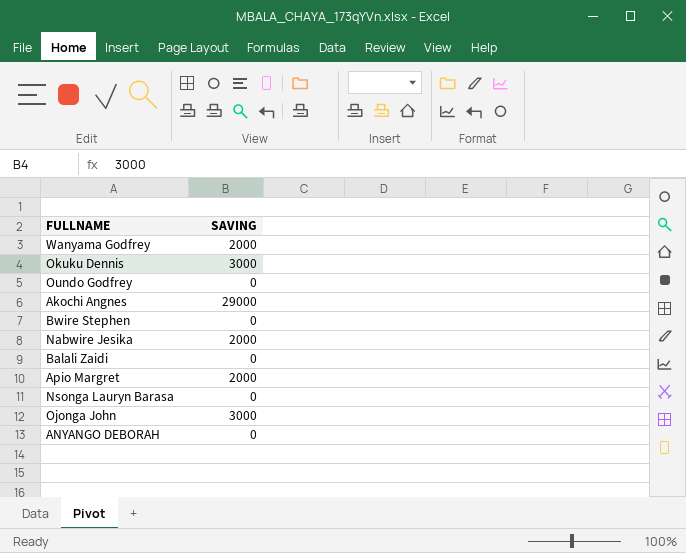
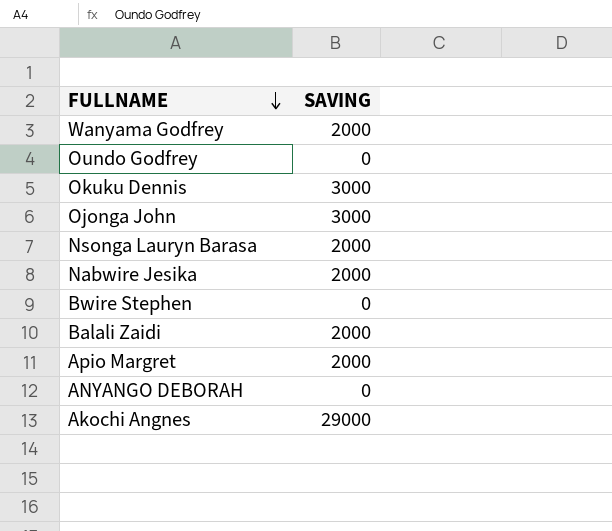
row order: none -> FULLNAME descending
Nsonga Lauryn Barasa | SAVING: 0 -> 2000
Balali Zaidi | SAVING: 0 -> 2000

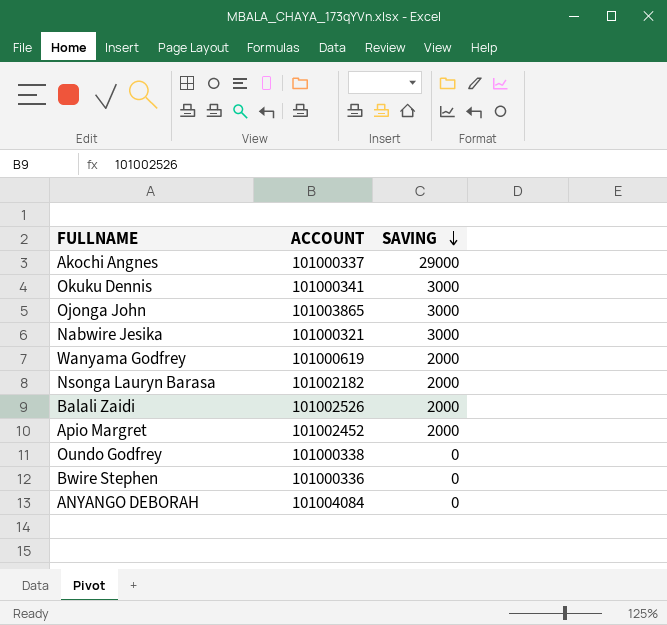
row order: FULLNAME descending -> SAVING descending
column ACCOUNT | position: none -> 2
Nabwire Jesika | SAVING: 2000 -> 3000

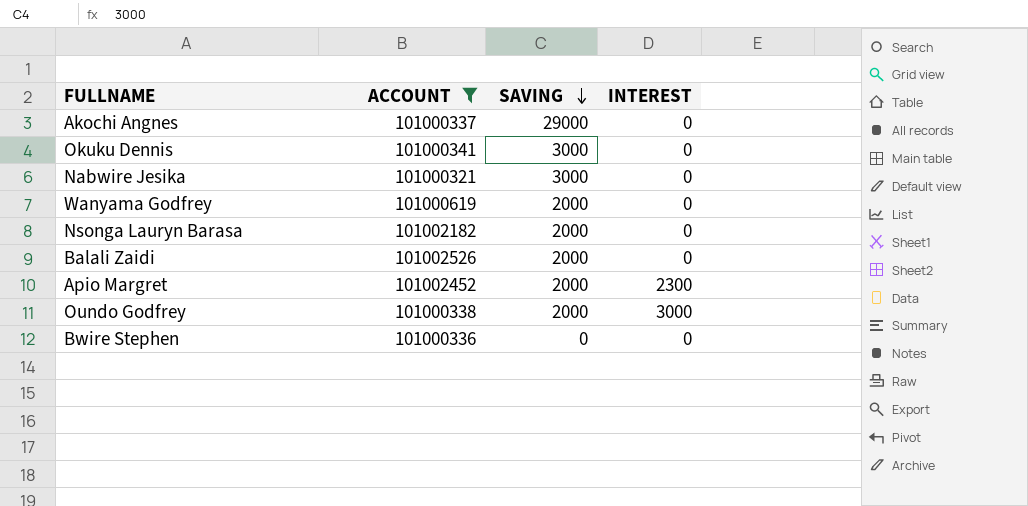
filter: none -> ACCOUNT <= 101002526
column INTEREST | position: none -> 4
Oundo Godfrey | SAVING: 0 -> 2000

